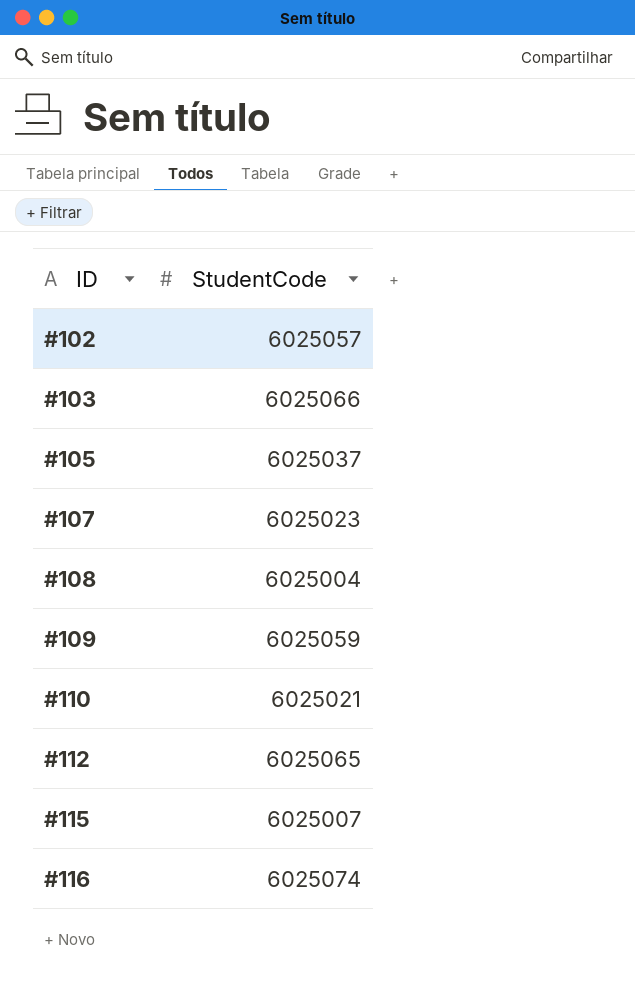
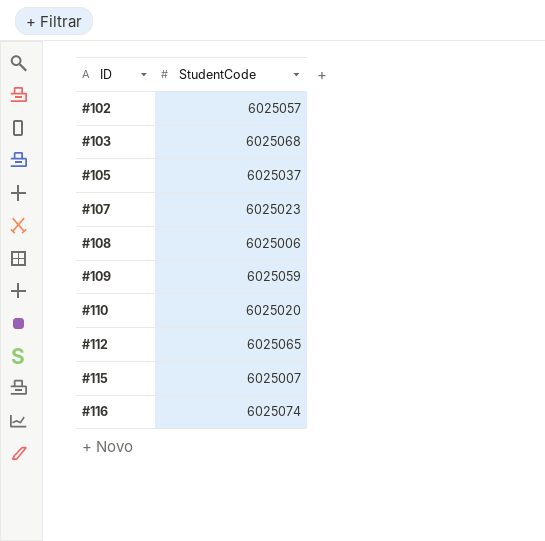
#103 | StudentCode: 6025066 -> 6025068
#108 | StudentCode: 6025004 -> 6025006
#110 | StudentCode: 6025021 -> 6025020

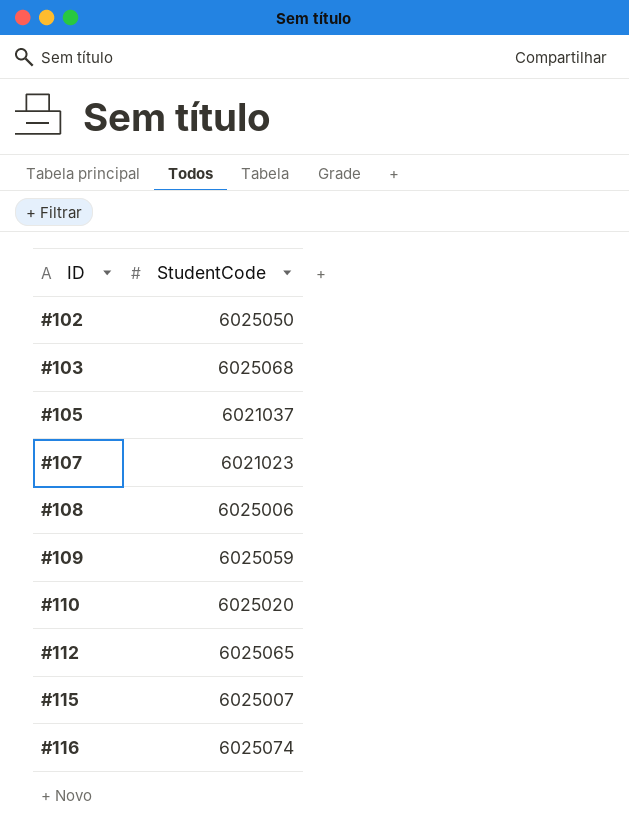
#102 | StudentCode: 6025057 -> 6025050
#105 | StudentCode: 6025037 -> 6021037
#107 | StudentCode: 6025023 -> 6021023

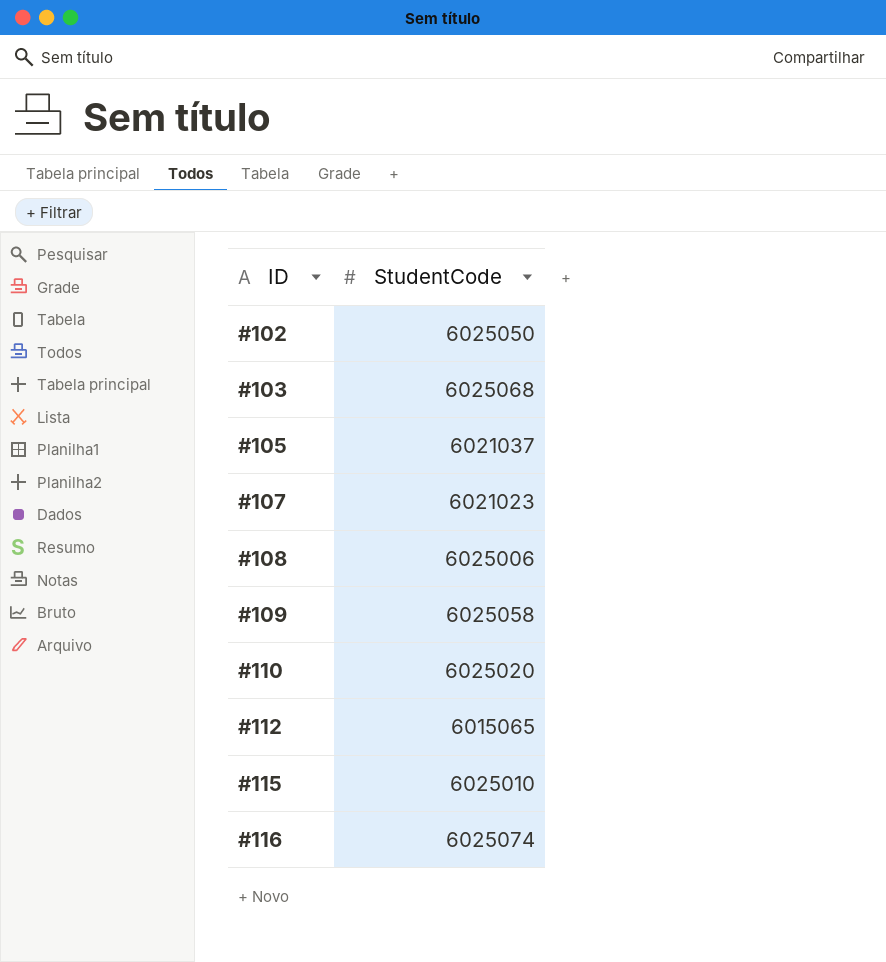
#109 | StudentCode: 6025059 -> 6025058
#112 | StudentCode: 6025065 -> 6015065
#115 | StudentCode: 6025007 -> 6025010

